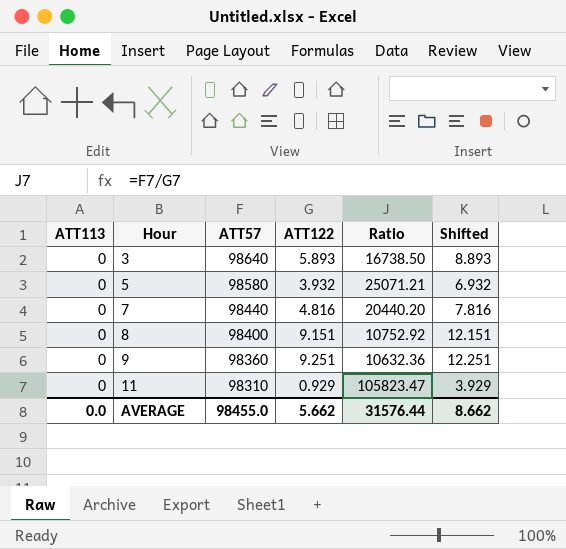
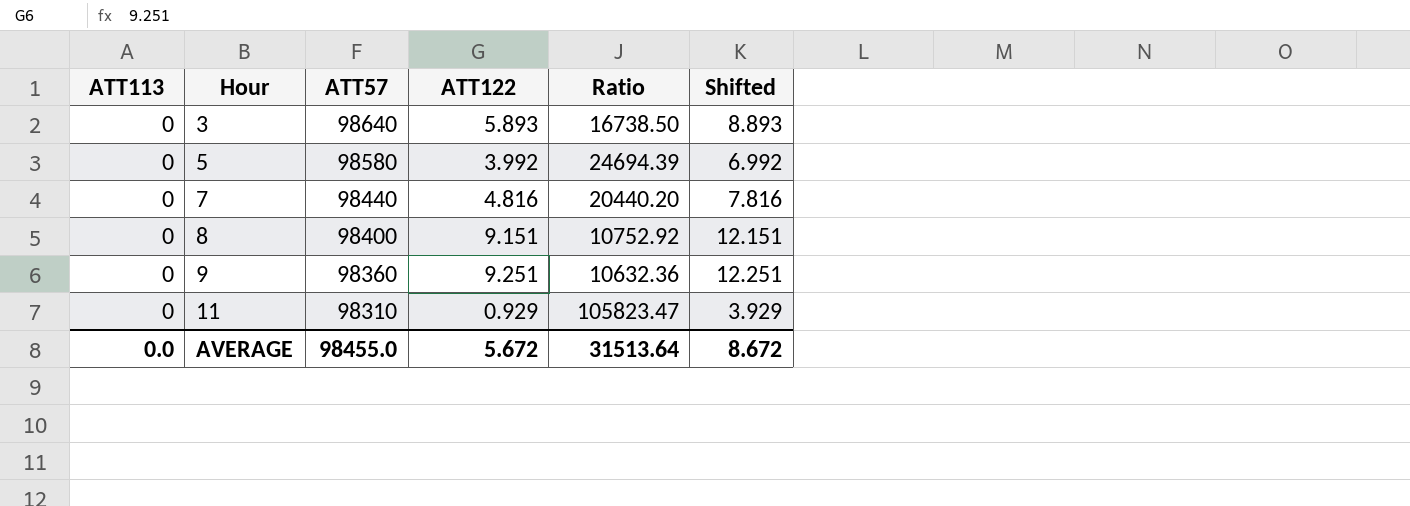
5 | ATT122: 3.932 -> 3.992
5 | Ratio: 25071.21 -> 24694.39
5 | Shifted: 6.932 -> 6.992
AVERAGE | ATT122: 5.662 -> 5.672
AVERAGE | Ratio: 31576.44 -> 31513.64
AVERAGE | Shifted: 8.662 -> 8.672

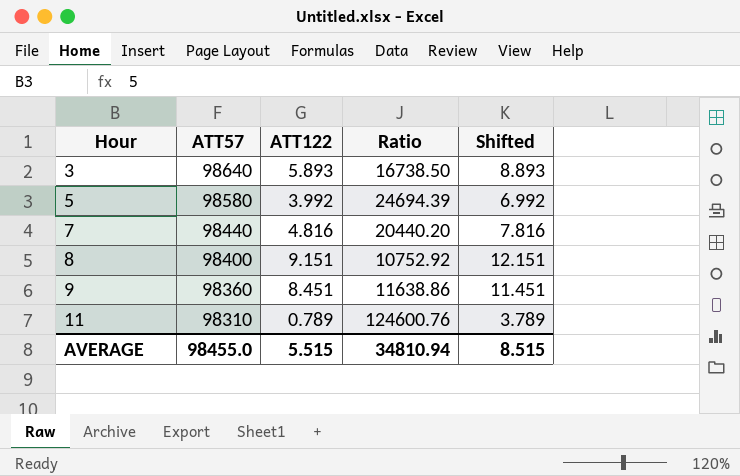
column ATT113 | position: 1 -> none
9 | ATT122: 9.251 -> 8.451
9 | Ratio: 10632.36 -> 11638.86
9 | Shifted: 12.251 -> 11.451
11 | ATT122: 0.929 -> 0.789
11 | Ratio: 105823.47 -> 124600.76
11 | Shifted: 3.929 -> 3.789
AVERAGE | ATT122: 5.672 -> 5.515
AVERAGE | Ratio: 31513.64 -> 34810.94
AVERAGE | Shifted: 8.672 -> 8.515

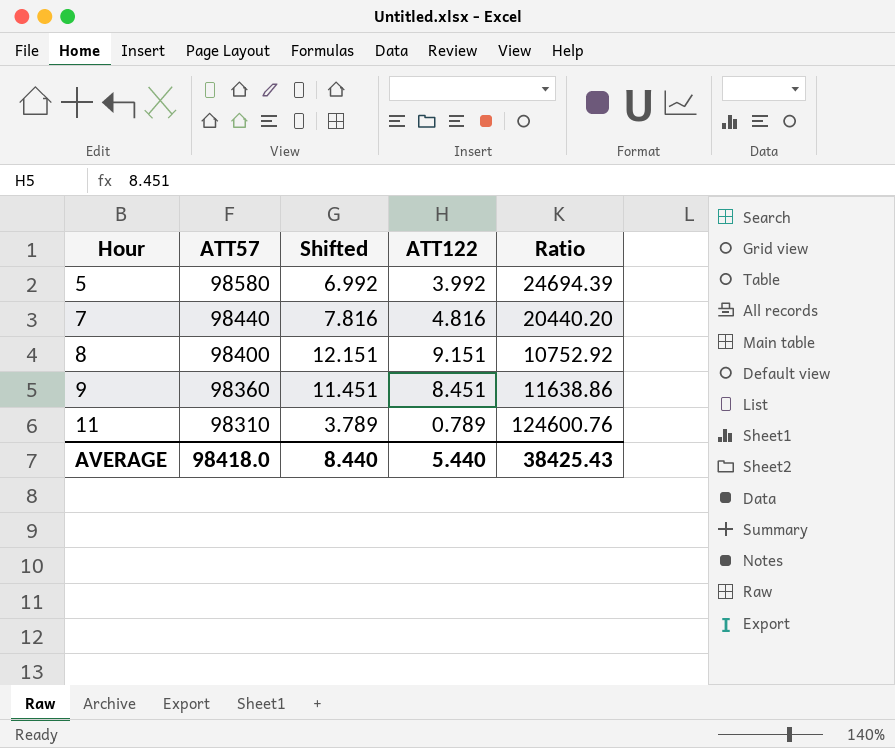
column Shifted | position: 5 -> 3
row 3: 98640 | 5.893 | 16738.50 | 8.893 -> none
AVERAGE | ATT57: 98455.0 -> 98418.0
AVERAGE | Shifted: 8.515 -> 8.440
AVERAGE | ATT122: 5.515 -> 5.440
AVERAGE | Ratio: 34810.94 -> 38425.43

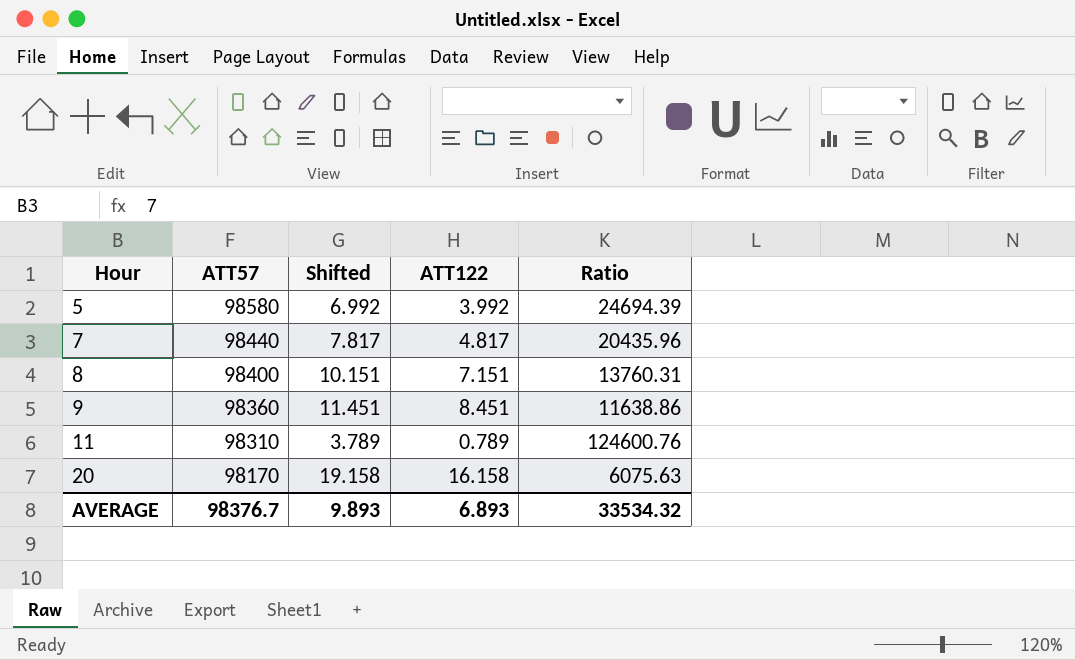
7 | Shifted: 7.816 -> 7.817
7 | ATT122: 4.816 -> 4.817
7 | Ratio: 20440.20 -> 20435.96
8 | Shifted: 12.151 -> 10.151
8 | ATT122: 9.151 -> 7.151
8 | Ratio: 10752.92 -> 13760.31
row 20: none -> 98170 | 19.158 | 16.158 | 6075.63
AVERAGE | ATT57: 98418.0 -> 98376.7
AVERAGE | Shifted: 8.440 -> 9.893
AVERAGE | ATT122: 5.440 -> 6.893
AVERAGE | Ratio: 38425.43 -> 33534.32

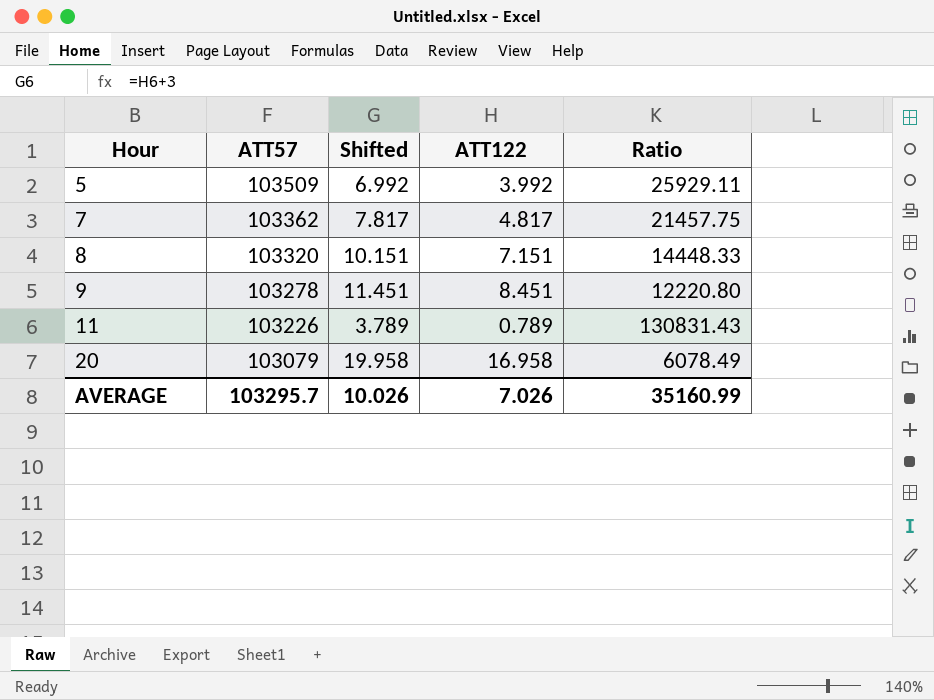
5 | ATT57: 98580 -> 103509
5 | Ratio: 24694.39 -> 25929.11
7 | ATT57: 98440 -> 103362
7 | Ratio: 20435.96 -> 21457.75
8 | ATT57: 98400 -> 103320
8 | Ratio: 13760.31 -> 14448.33
9 | ATT57: 98360 -> 103278
9 | Ratio: 11638.86 -> 12220.80
11 | ATT57: 98310 -> 103226
11 | Ratio: 124600.76 -> 130831.43
20 | ATT57: 98170 -> 103079
20 | Shifted: 19.158 -> 19.958
20 | ATT122: 16.158 -> 16.958
20 | Ratio: 6075.63 -> 6078.49
AVERAGE | ATT57: 98376.7 -> 103295.7
AVERAGE | Shifted: 9.893 -> 10.026
AVERAGE | ATT122: 6.893 -> 7.026
AVERAGE | Ratio: 33534.32 -> 35160.99

